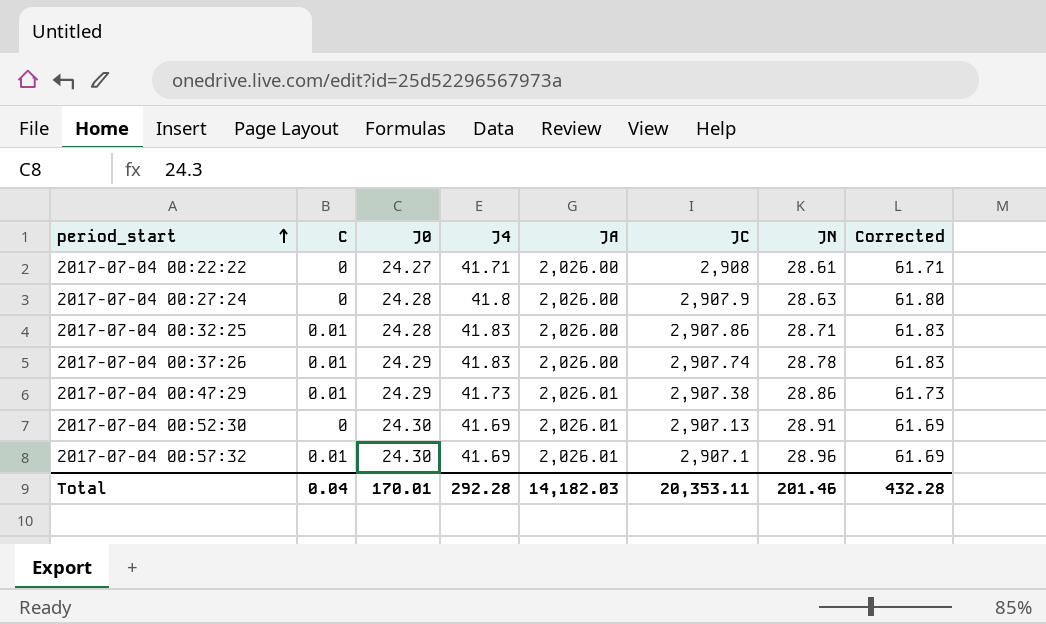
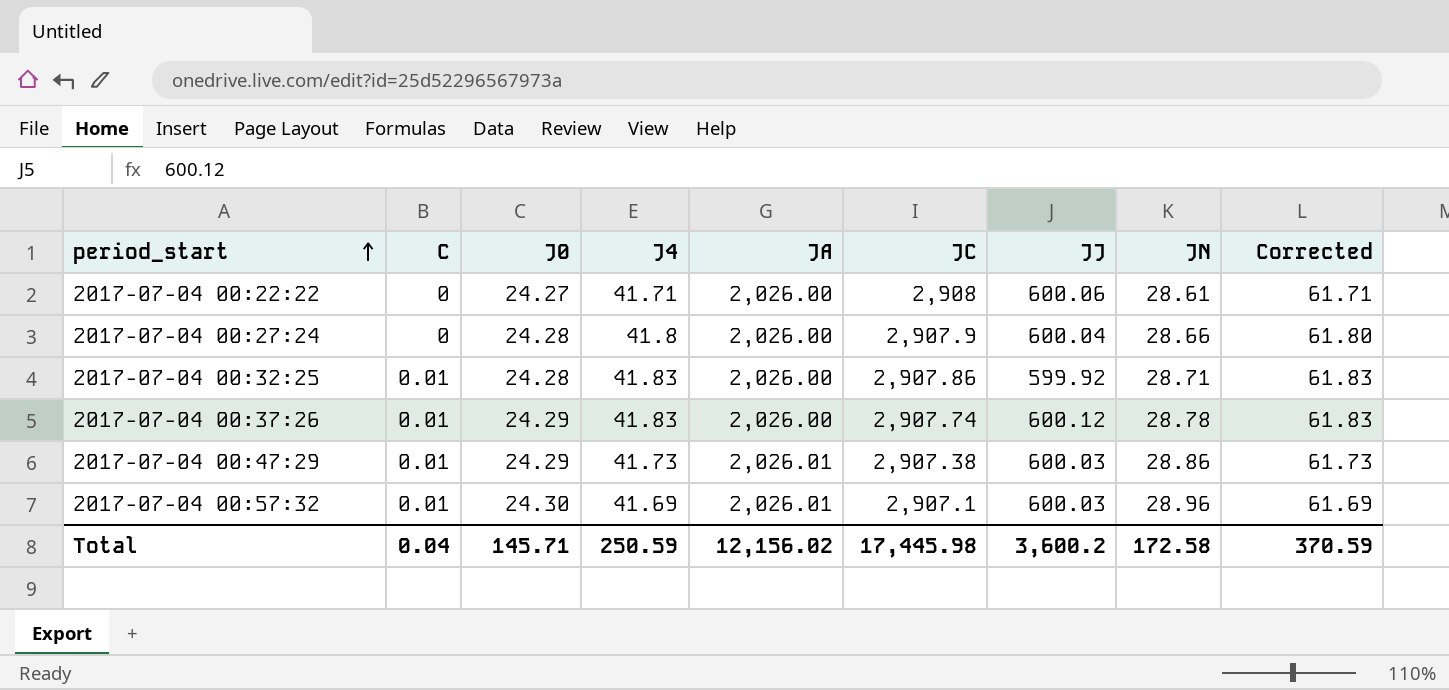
column JJ | position: none -> 7
row 2017-07-04 00:52:30: 0 | 24.30 | 41.69 | 2,026.01 | 2,907.13 | 28.91 | 61.69 -> none
2017-07-04 00:27:24 | JN: 28.63 -> 28.66
Total | J0: 170.01 -> 145.71
Total | J4: 292.28 -> 250.59
Total | JA: 14,182.03 -> 12,156.02
Total | JC: 20,353.11 -> 17,445.98
Total | JN: 201.46 -> 172.58
Total | Corrected: 432.28 -> 370.59

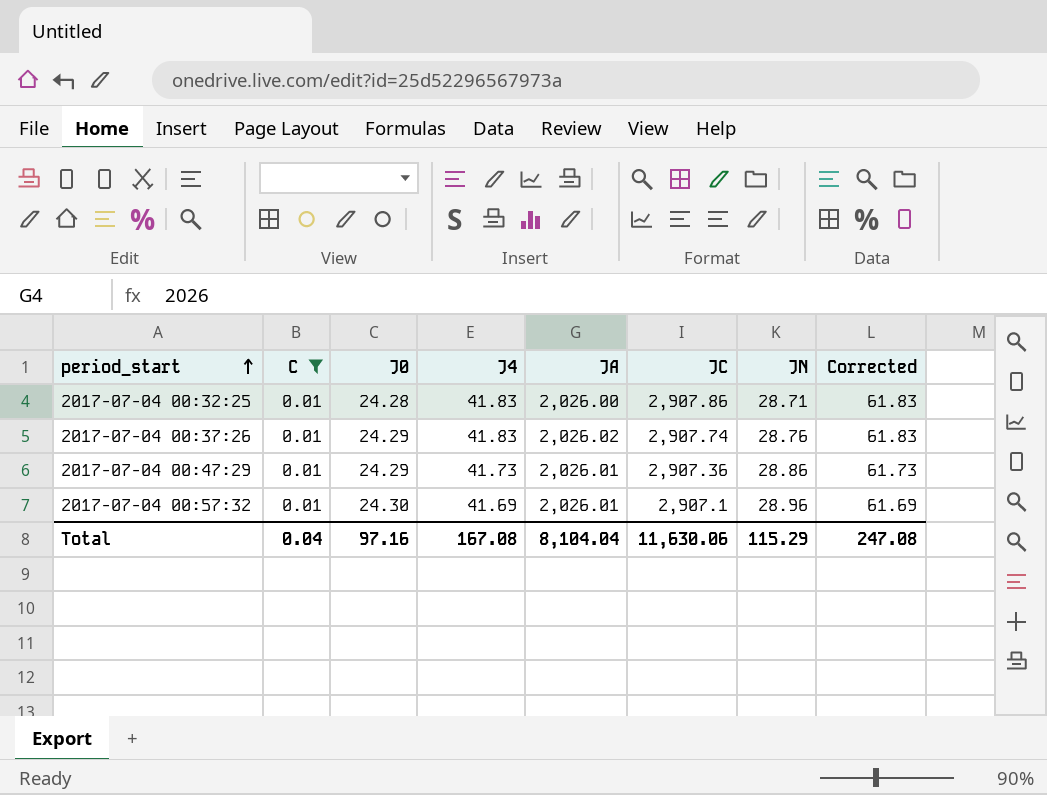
filter: none -> C = 0.01
column JJ | position: 7 -> none
2017-07-04 00:37:26 | JA: 2,026.00 -> 2,026.02
2017-07-04 00:37:26 | JN: 28.78 -> 28.76
2017-07-04 00:47:29 | JC: 2,907.38 -> 2,907.36
Total | J0: 145.71 -> 97.16
Total | J4: 250.59 -> 167.08
Total | JA: 12,156.02 -> 8,104.04
Total | JC: 17,445.98 -> 11,630.06
Total | JN: 172.58 -> 115.29
Total | Corrected: 370.59 -> 247.08

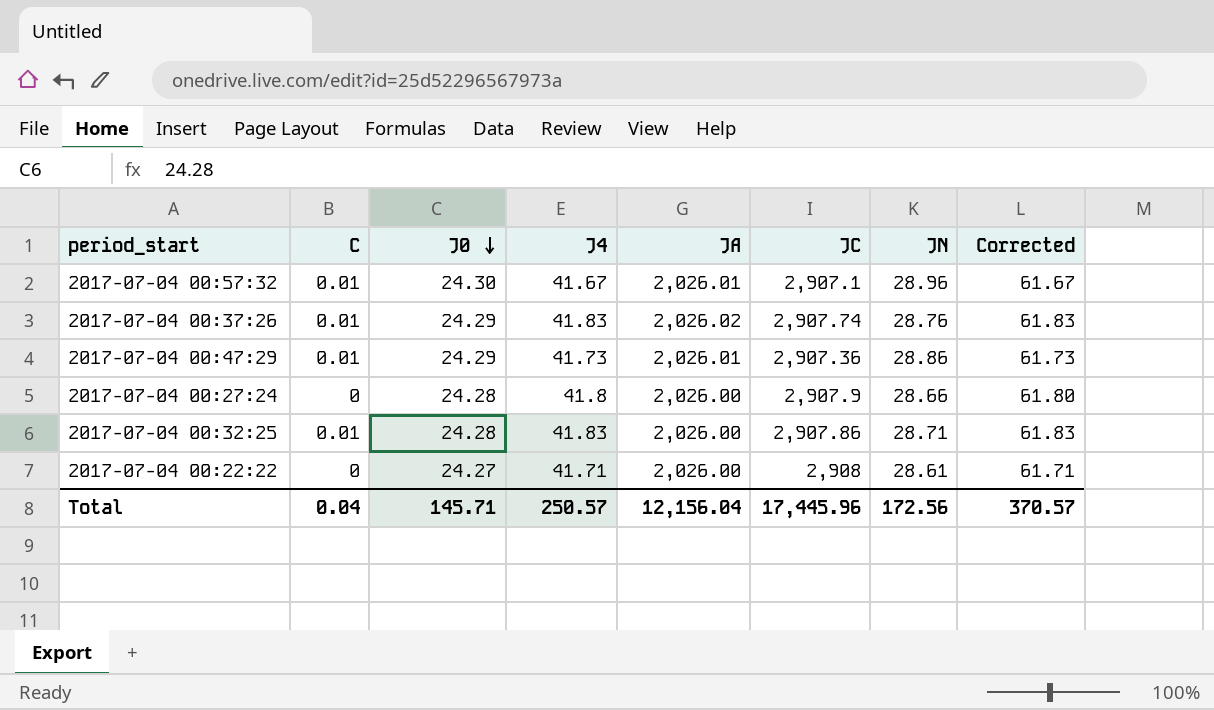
filter: C = 0.01 -> none
row order: period_start ascending -> J0 descending
2017-07-04 00:57:32 | J4: 41.69 -> 41.67
2017-07-04 00:57:32 | Corrected: 61.69 -> 61.67
Total | J0: 97.16 -> 145.71
Total | J4: 167.08 -> 250.57
Total | JA: 8,104.04 -> 12,156.04
Total | JC: 11,630.06 -> 17,445.96
Total | JN: 115.29 -> 172.56
Total | Corrected: 247.08 -> 370.57

